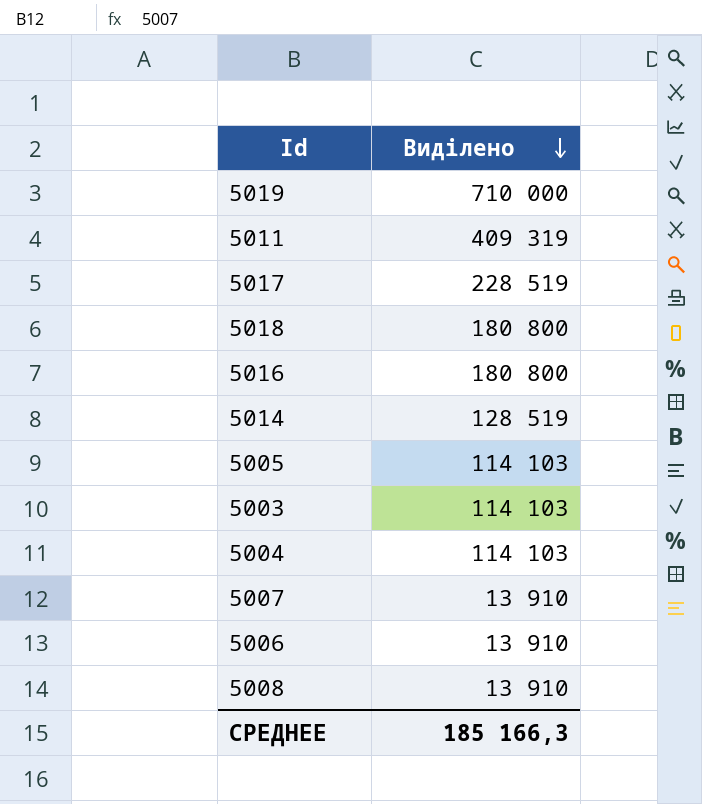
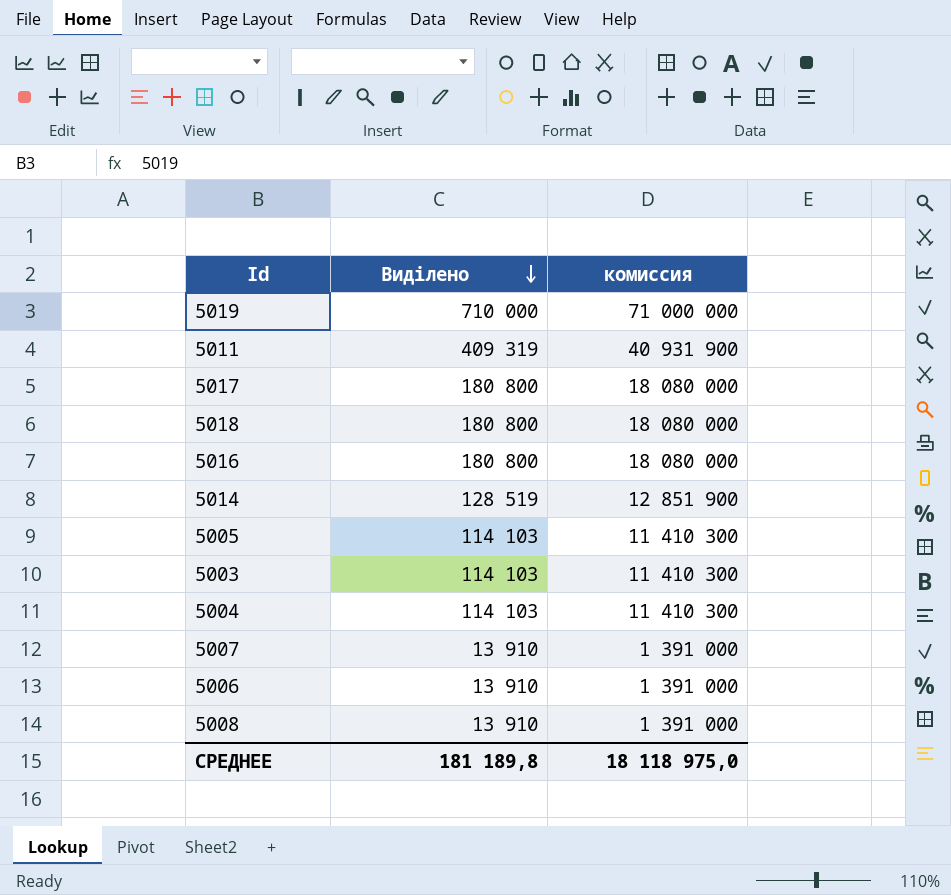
column комиссия | formula: none -> [Виділено] * 100
5017 | Виділено: 228 519 -> 180 800
СРЕДНЕЕ | Виділено: 185 166,3 -> 181 189,8

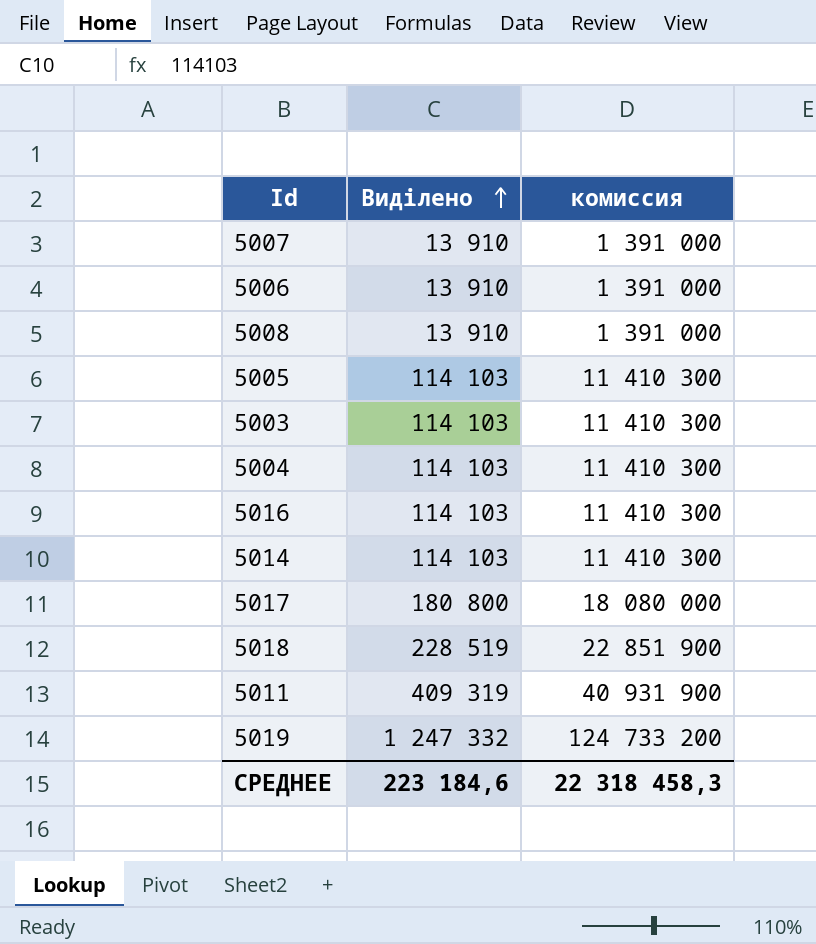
row order: Виділено descending -> Виділено ascending
5016 | Виділено: 180 800 -> 114 103
5016 | комиссия: 18 080 000 -> 11 410 300
5014 | Виділено: 128 519 -> 114 103
5014 | комиссия: 12 851 900 -> 11 410 300
5018 | Виділено: 180 800 -> 228 519
5018 | комиссия: 18 080 000 -> 22 851 900
5019 | Виділено: 710 000 -> 1 247 332
5019 | комиссия: 71 000 000 -> 124 733 200
СРЕДНЕЕ | Виділено: 181 189,8 -> 223 184,6
СРЕДНЕЕ | комиссия: 18 118 975,0 -> 22 318 458,3

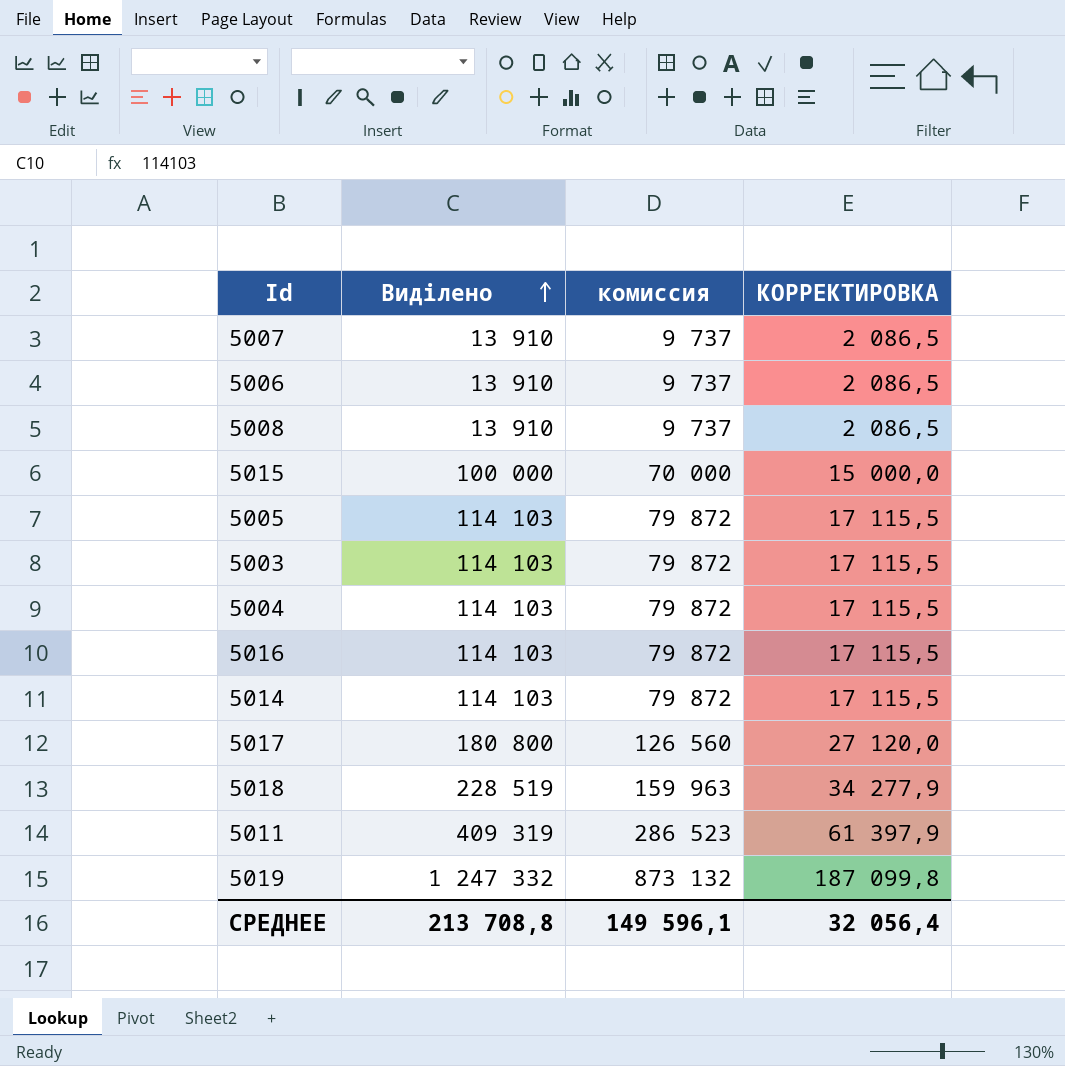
column комиссия | formula: [Виділено] * 100 -> [Виділено] * 0,7
column КОРРЕКТИРОВКА | formula: none -> [Виділено] * 0,15
row 5015: none -> 100 000 | 70 000 | 15 000,0
СРЕДНЕЕ | Виділено: 223 184,6 -> 213 708,8
СРЕДНЕЕ | комиссия: 22 318 458,3 -> 149 596,1

